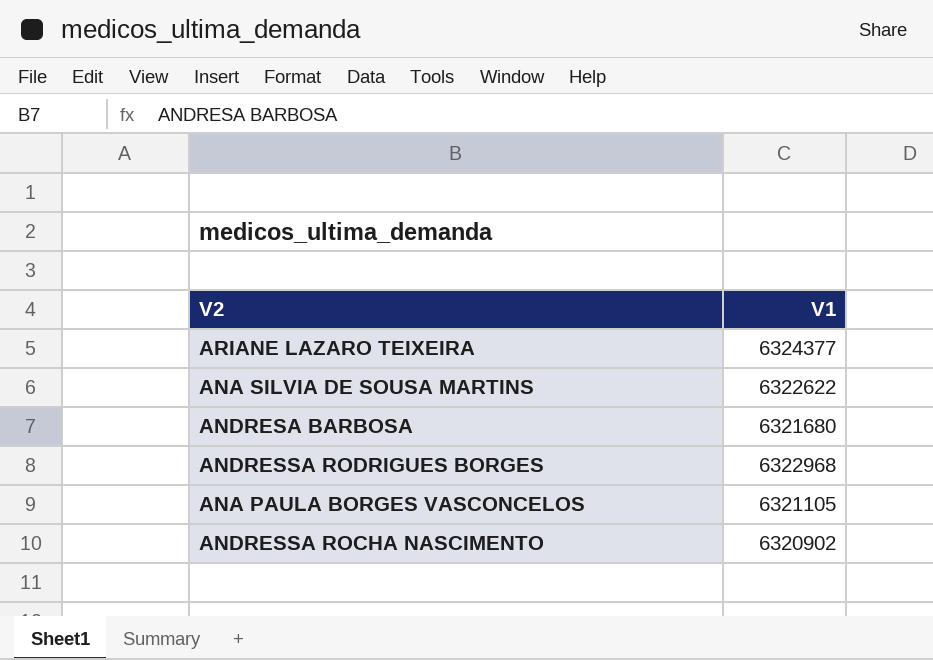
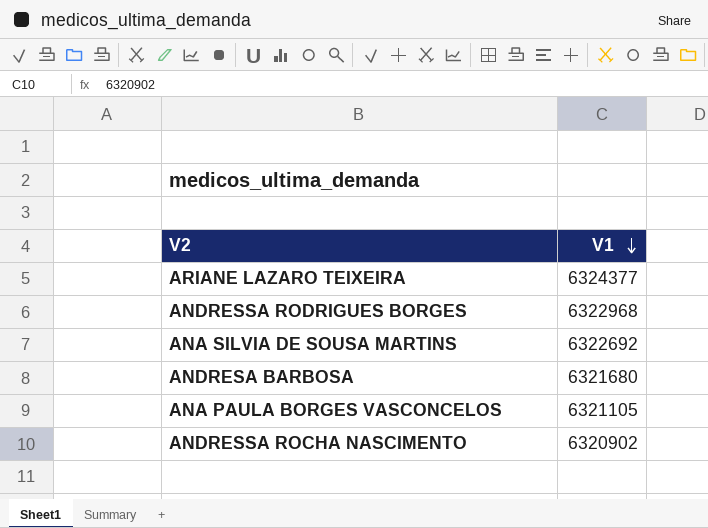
row order: none -> V1 descending
ANA SILVIA DE SOUSA MARTINS | V1: 6322622 -> 6322692

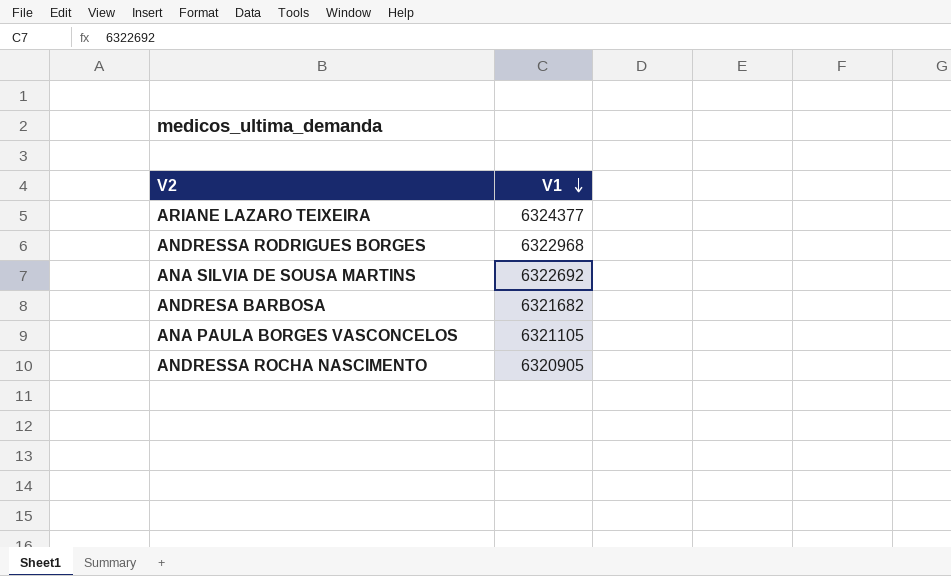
ANDRESA BARBOSA | V1: 6321680 -> 6321682
ANDRESSA ROCHA NASCIMENTO | V1: 6320902 -> 6320905

